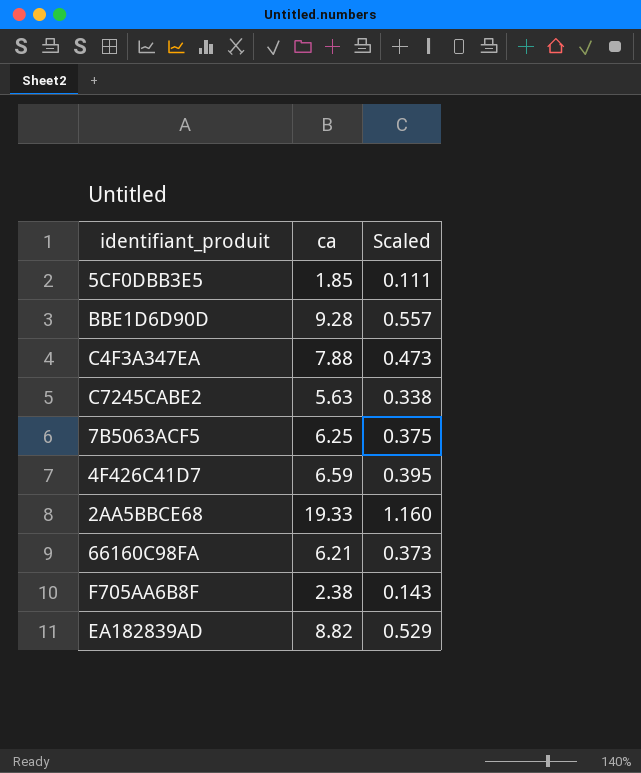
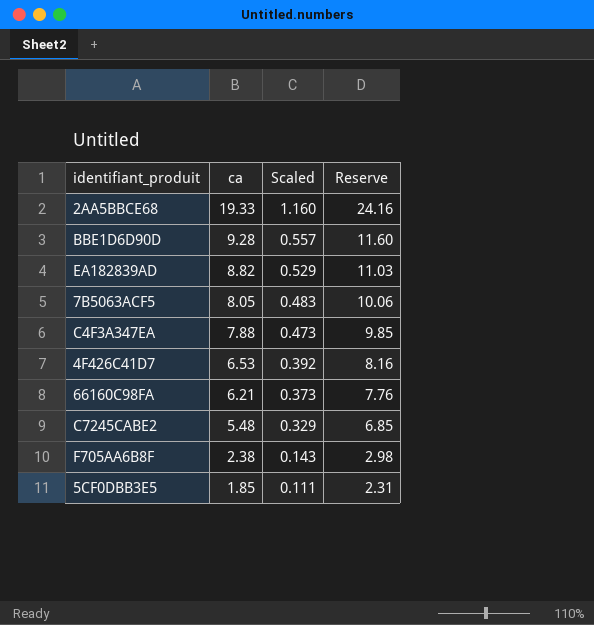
row order: none -> ca descending
column Reserve | formula: none -> [ca] * 1.25
7B5063ACF5 | ca: 6.25 -> 8.05
7B5063ACF5 | Scaled: 0.375 -> 0.483
4F426C41D7 | ca: 6.59 -> 6.53
4F426C41D7 | Scaled: 0.395 -> 0.392
C7245CABE2 | ca: 5.63 -> 5.48
C7245CABE2 | Scaled: 0.338 -> 0.329

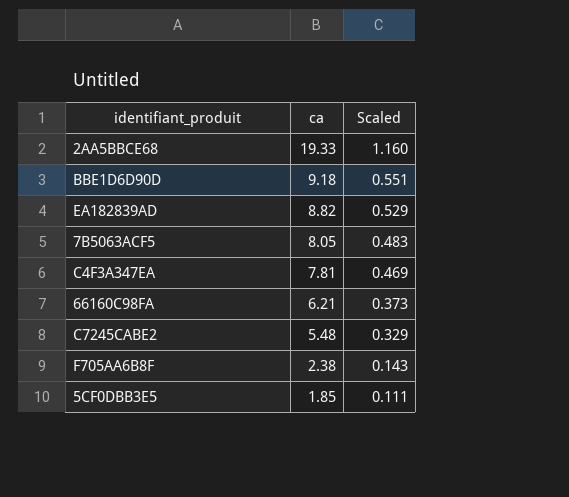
column Reserve | formula: [ca] * 1.25 -> none
row 4F426C41D7: 6.53 | 0.392 | 8.16 -> none
BBE1D6D90D | ca: 9.28 -> 9.18
BBE1D6D90D | Scaled: 0.557 -> 0.551
C4F3A347EA | ca: 7.88 -> 7.81
C4F3A347EA | Scaled: 0.473 -> 0.469

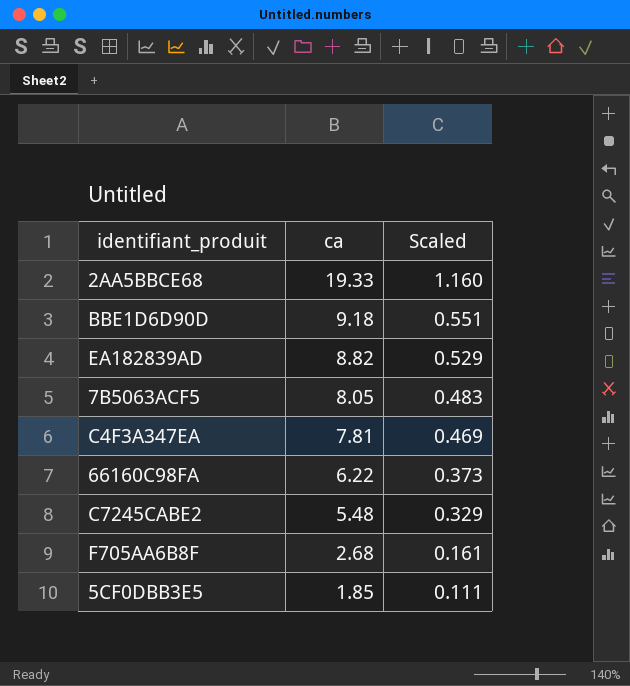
66160C98FA | ca: 6.21 -> 6.22
F705AA6B8F | ca: 2.38 -> 2.68
F705AA6B8F | Scaled: 0.143 -> 0.161

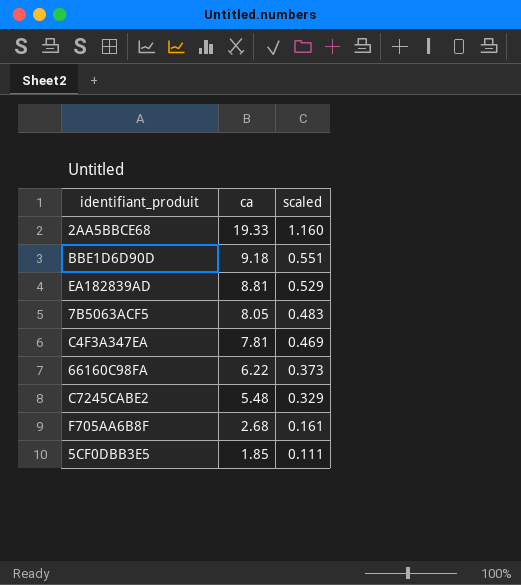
column name: Scaled -> scaled
EA182839AD | ca: 8.82 -> 8.81

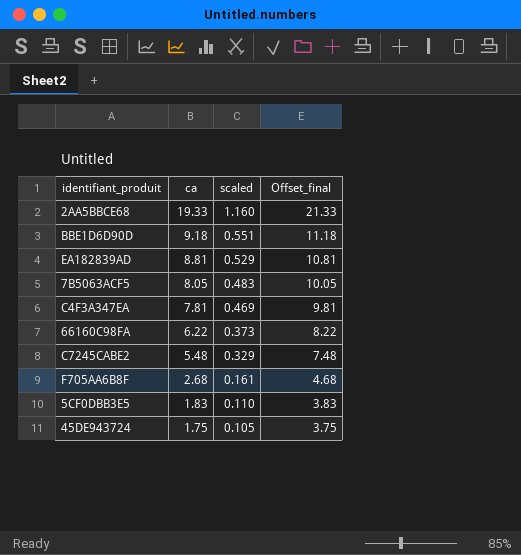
column Offset_final | formula: none -> [ca] + 2
5CF0DBB3E5 | ca: 1.85 -> 1.83
5CF0DBB3E5 | scaled: 0.111 -> 0.110
row 45DE943724: none -> 1.75 | 0.105 | 3.75

